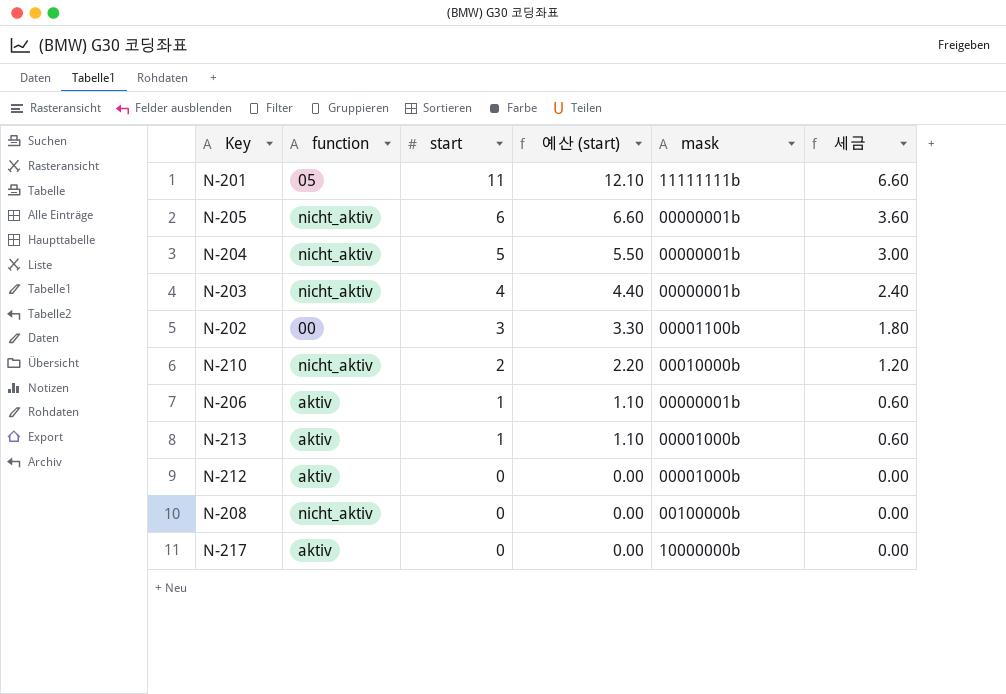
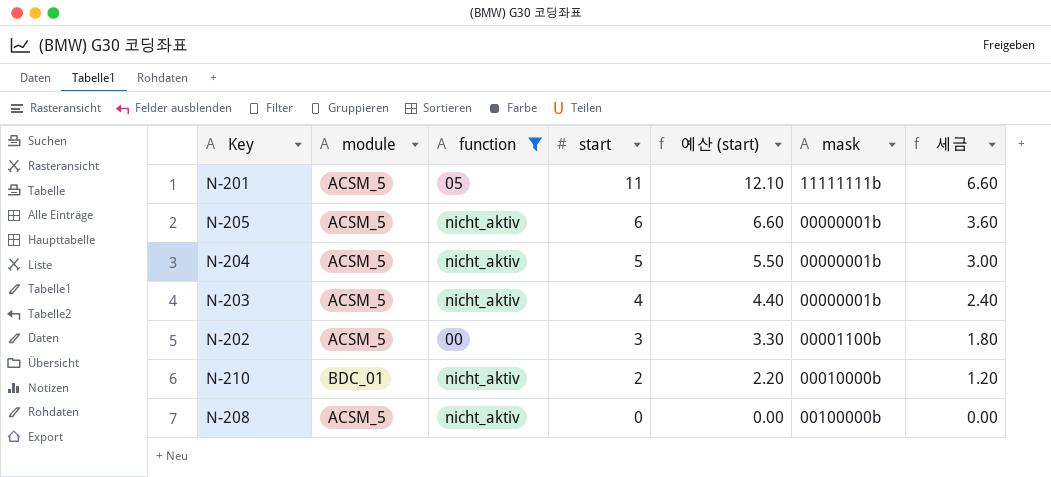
filter: none -> function != aktiv
column module | position: none -> 2

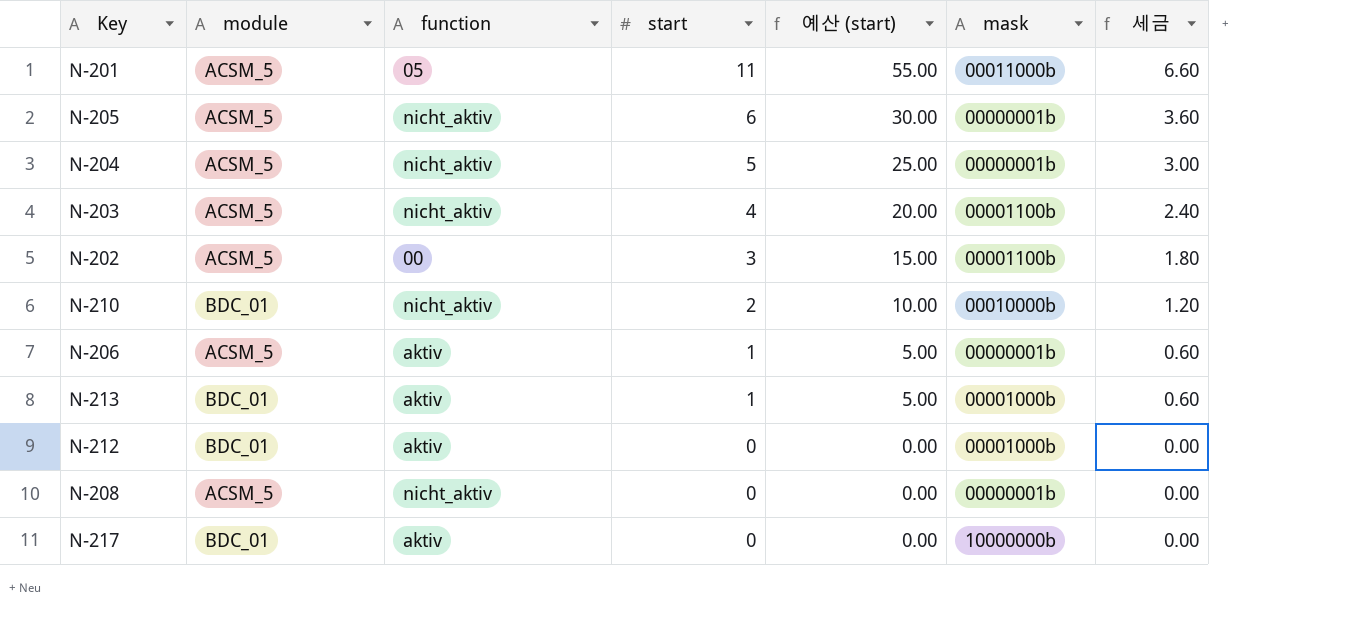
filter: function != aktiv -> none
column 예산 (start) | formula: [start] * 1.1 -> [start] * 5
N-201 | mask: 11111111b -> 00011000b
N-203 | mask: 00000001b -> 00001100b
N-208 | mask: 00100000b -> 00000001b

